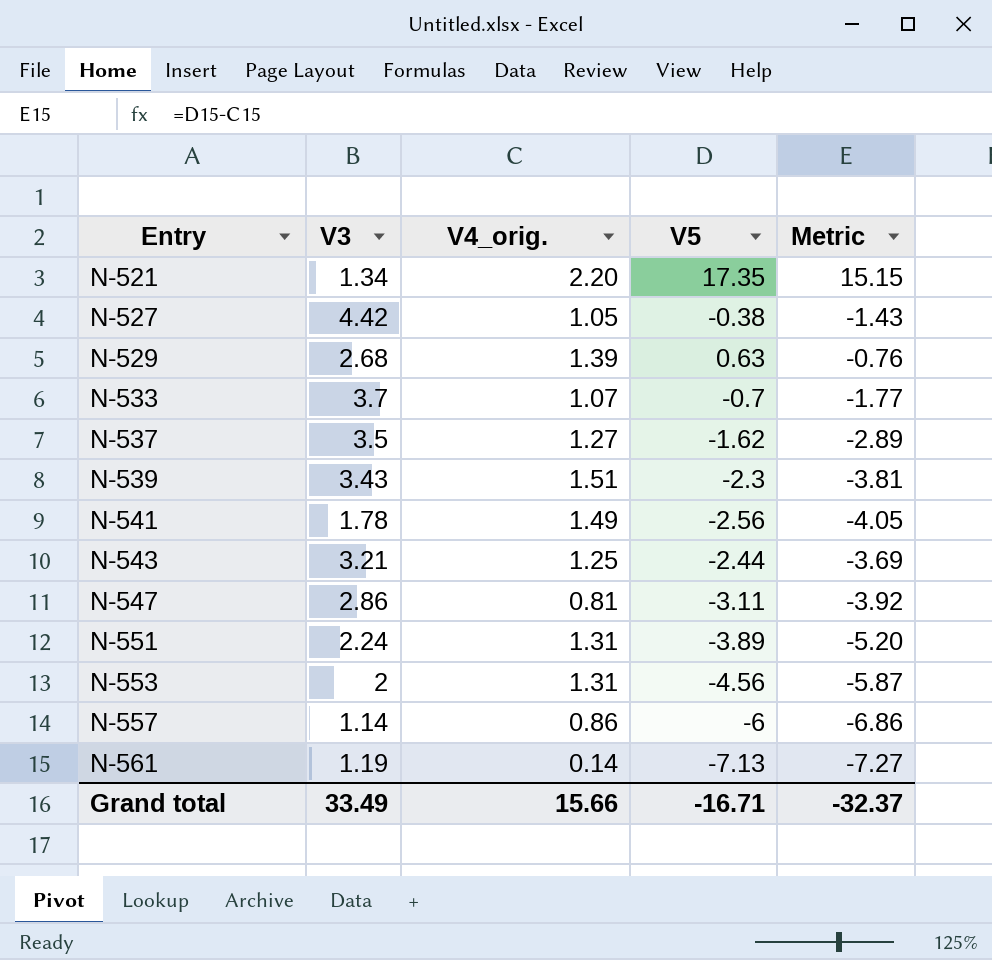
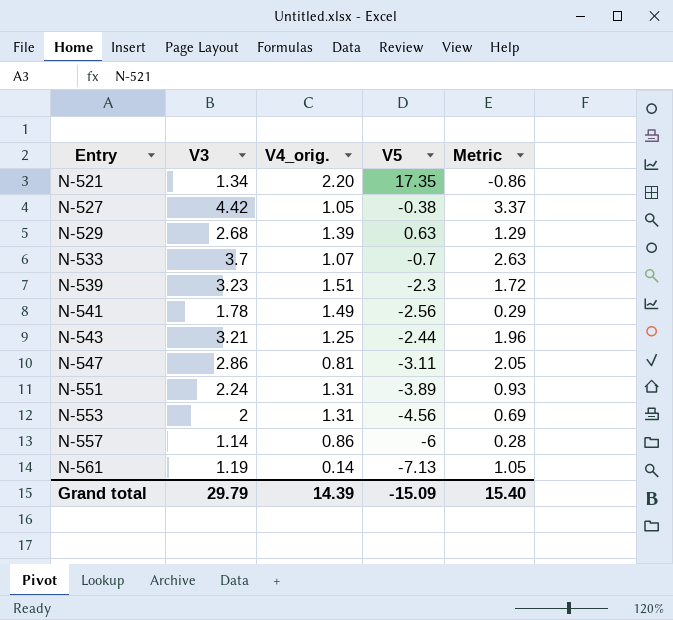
column Metric | formula: [V5] - [V4_orig.] -> [V3] - [V4_orig.]
row N-537: 3.5 | 1.27 | -1.62 | -2.89 -> none
N-539 | V3: 3.43 -> 3.23
Grand total | V3: 33.49 -> 29.79
Grand total | V4_orig.: 15.66 -> 14.39
Grand total | V5: -16.71 -> -15.09
Grand total | Metric: -32.37 -> 15.40

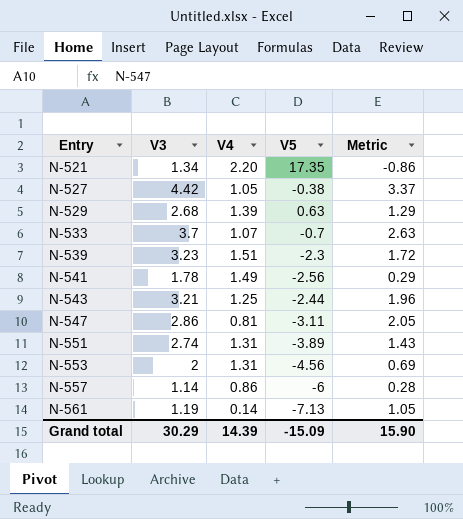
column name: V4_orig. -> V4
N-551 | V3: 2.24 -> 2.74
N-551 | Metric: 0.93 -> 1.43
Grand total | V3: 29.79 -> 30.29
Grand total | Metric: 15.40 -> 15.90

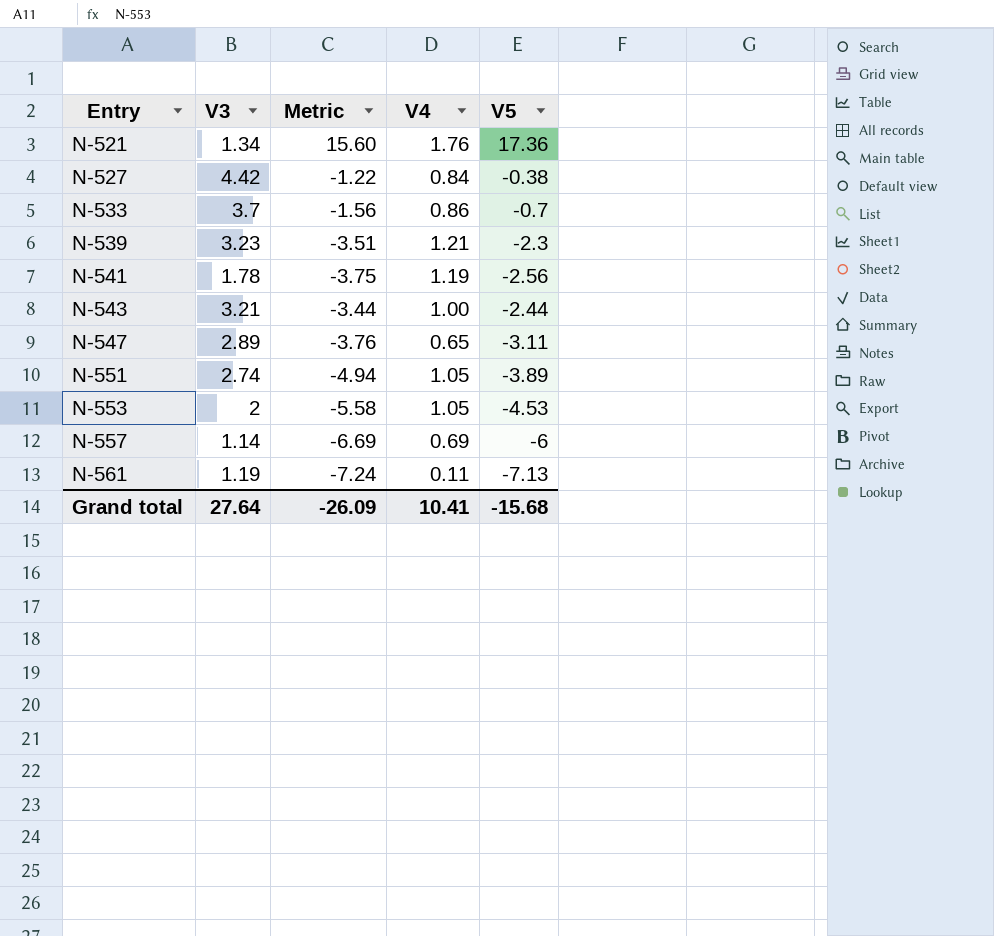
column Metric | formula: [V3] - [V4] -> [V5] - [V4]
column Metric | position: 5 -> 3
row N-529: 2.68 | 1.39 | 0.63 | 1.29 -> none
N-521 | V4: 2.20 -> 1.76
N-521 | V5: 17.35 -> 17.36
N-527 | V4: 1.05 -> 0.84
N-533 | V4: 1.07 -> 0.86
N-539 | V4: 1.51 -> 1.21
N-541 | V4: 1.49 -> 1.19
N-543 | V4: 1.25 -> 1.00
N-547 | V3: 2.86 -> 2.89
N-547 | V4: 0.81 -> 0.65
N-551 | V4: 1.31 -> 1.05
N-553 | V4: 1.31 -> 1.05
N-553 | V5: -4.56 -> -4.53
N-557 | V4: 0.86 -> 0.69
N-561 | V4: 0.14 -> 0.11
Grand total | V3: 30.29 -> 27.64
Grand total | Metric: 15.90 -> -26.09
Grand total | V4: 14.39 -> 10.41
Grand total | V5: -15.09 -> -15.68

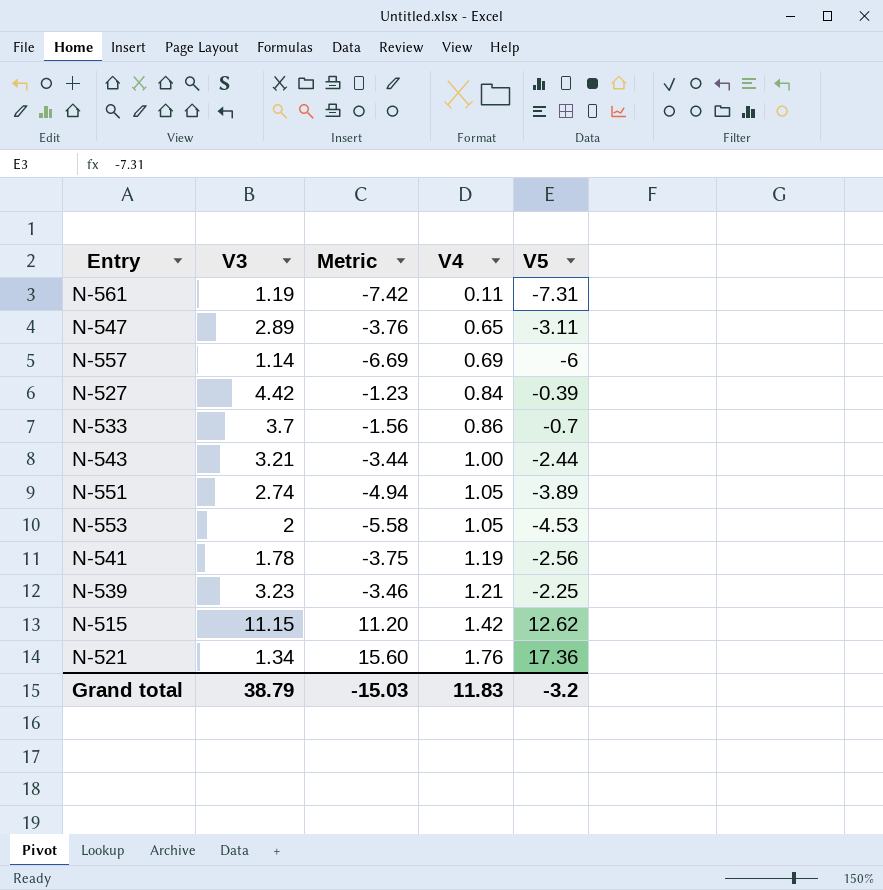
row order: Entry ascending -> V4 ascending
N-561 | Metric: -7.24 -> -7.42
N-561 | V5: -7.13 -> -7.31
N-527 | Metric: -1.22 -> -1.23
N-527 | V5: -0.38 -> -0.39
N-539 | Metric: -3.51 -> -3.46
N-539 | V5: -2.3 -> -2.25
row N-515: none -> 11.15 | 11.20 | 1.42 | 12.62
Grand total | V3: 27.64 -> 38.79
Grand total | Metric: -26.09 -> -15.03
Grand total | V4: 10.41 -> 11.83
Grand total | V5: -15.68 -> -3.2

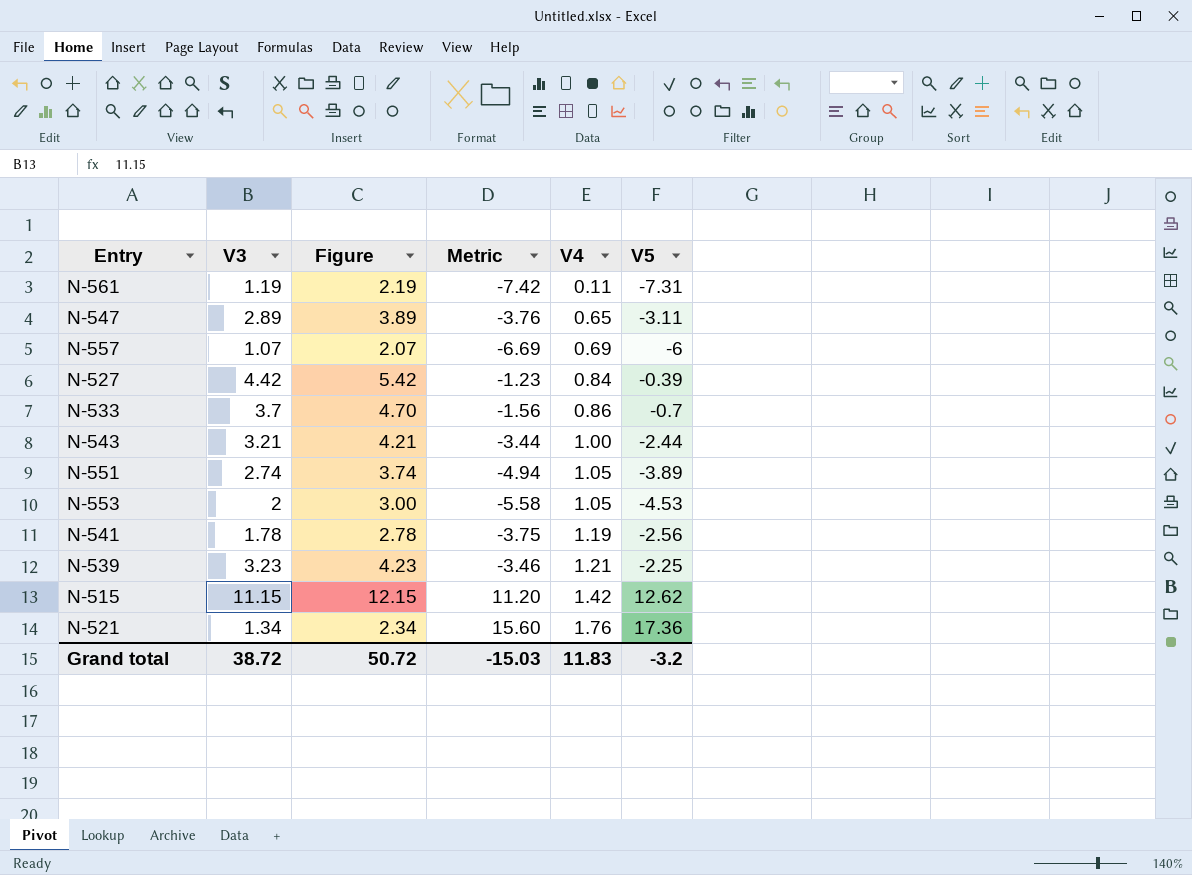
column Figure | formula: none -> [V3] + 1
N-557 | V3: 1.14 -> 1.07
Grand total | V3: 38.79 -> 38.72

